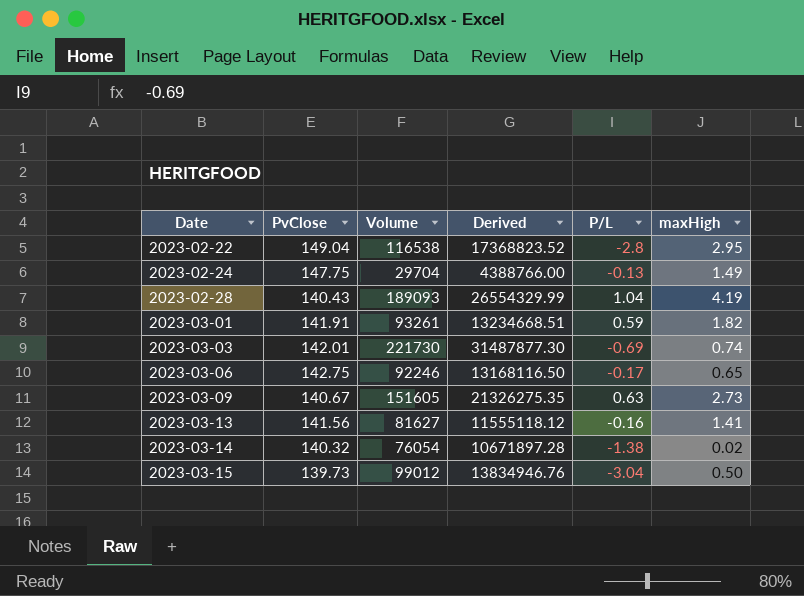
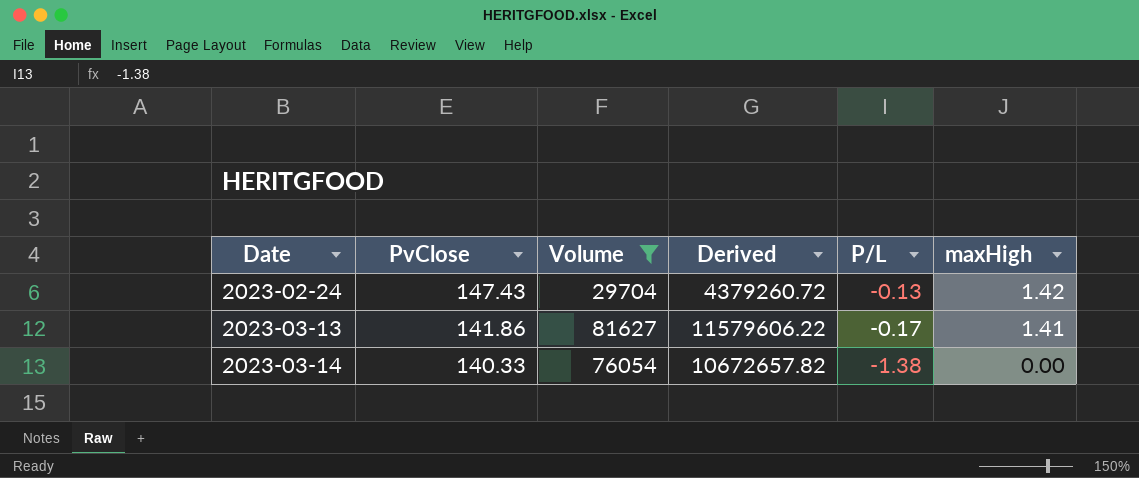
filter: none -> Volume <= 81627
2023-02-24 | PvClose: 147.75 -> 147.43
2023-02-24 | Derived: 4388766.00 -> 4379260.72
2023-02-24 | maxHigh: 1.49 -> 1.42
2023-03-13 | PvClose: 141.56 -> 141.86
2023-03-13 | Derived: 11555118.12 -> 11579606.22
2023-03-13 | P/L: -0.16 -> -0.17
2023-03-14 | PvClose: 140.32 -> 140.33
2023-03-14 | Derived: 10671897.28 -> 10672657.82
2023-03-14 | maxHigh: 0.02 -> 0.00

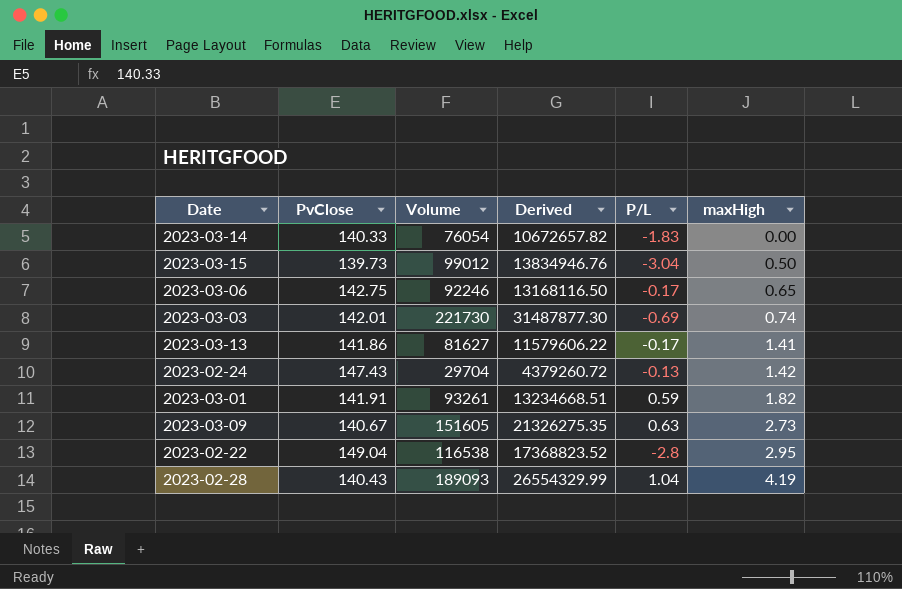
filter: Volume <= 81627 -> none
row order: Date ascending -> maxHigh ascending
2023-03-14 | P/L: -1.38 -> -1.83

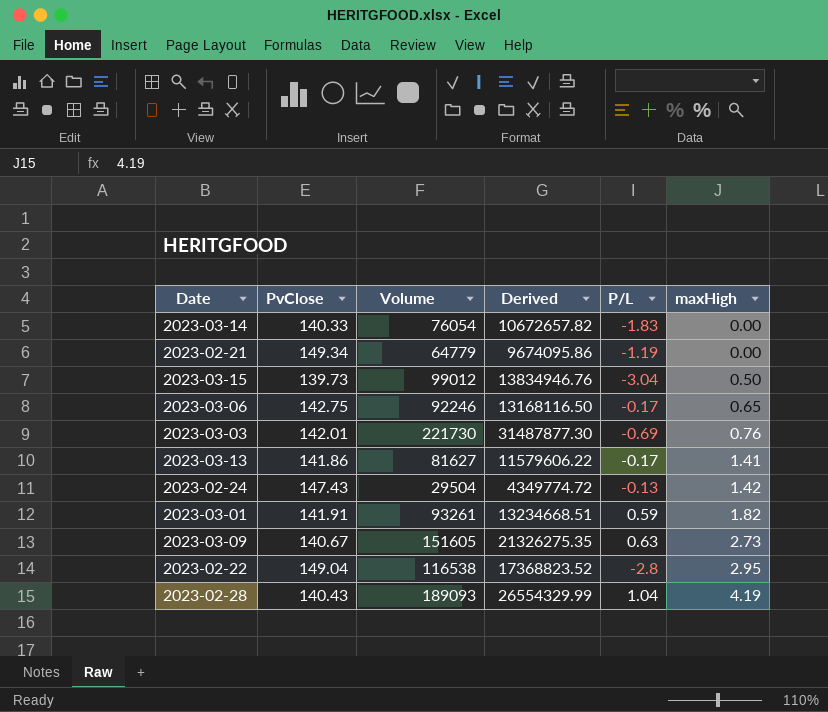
row 2023-02-21: none -> 149.34 | 64779 | 9674095.86 | -1.19 | 0.00
2023-03-03 | maxHigh: 0.74 -> 0.76
2023-02-24 | Volume: 29704 -> 29504
2023-02-24 | Derived: 4379260.72 -> 4349774.72

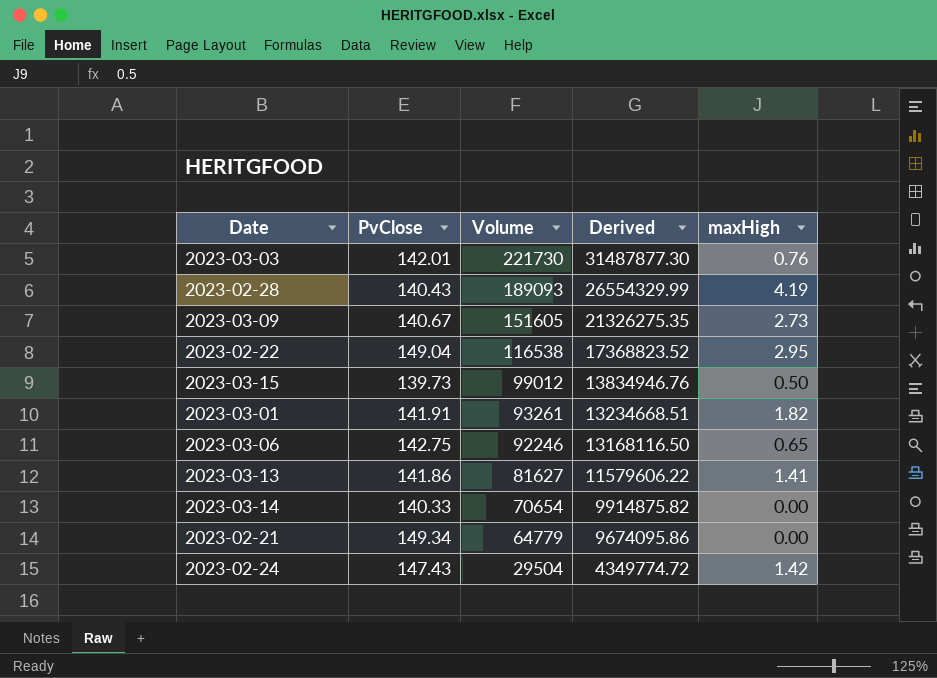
row order: maxHigh ascending -> Volume descending
column P/L | position: 5 -> none
2023-03-14 | Volume: 76054 -> 70654
2023-03-14 | Derived: 10672657.82 -> 9914875.82

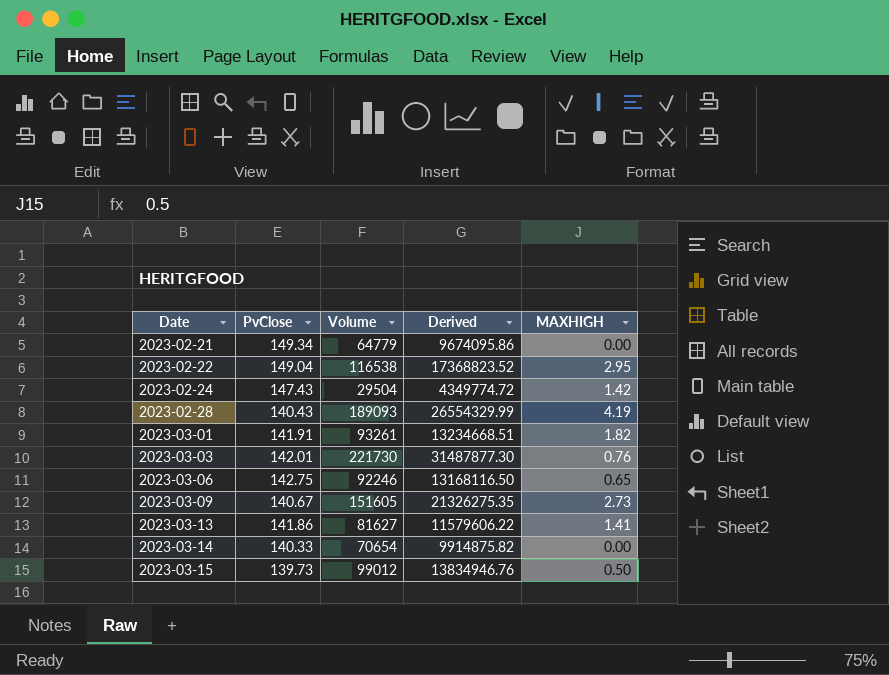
row order: Volume descending -> Date ascending
column name: maxHigh -> MAXHIGH

